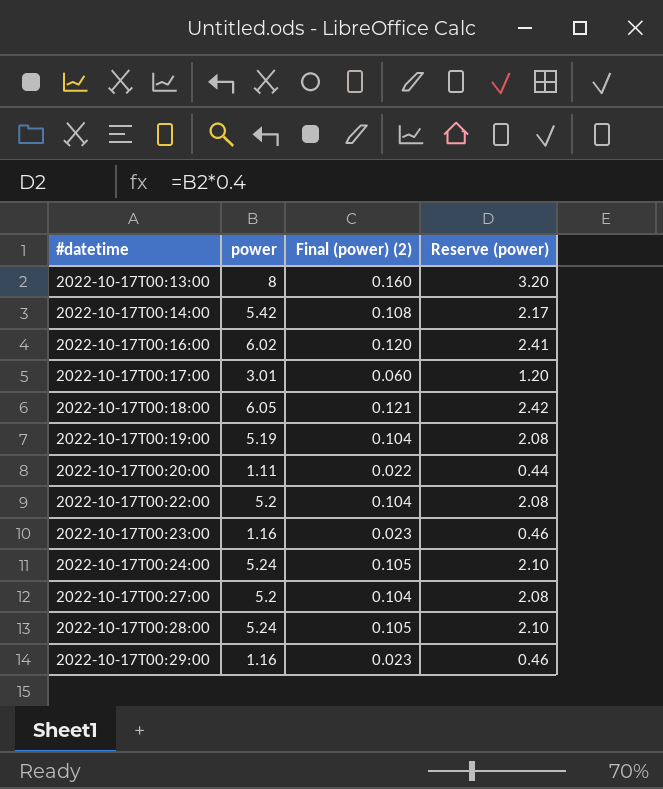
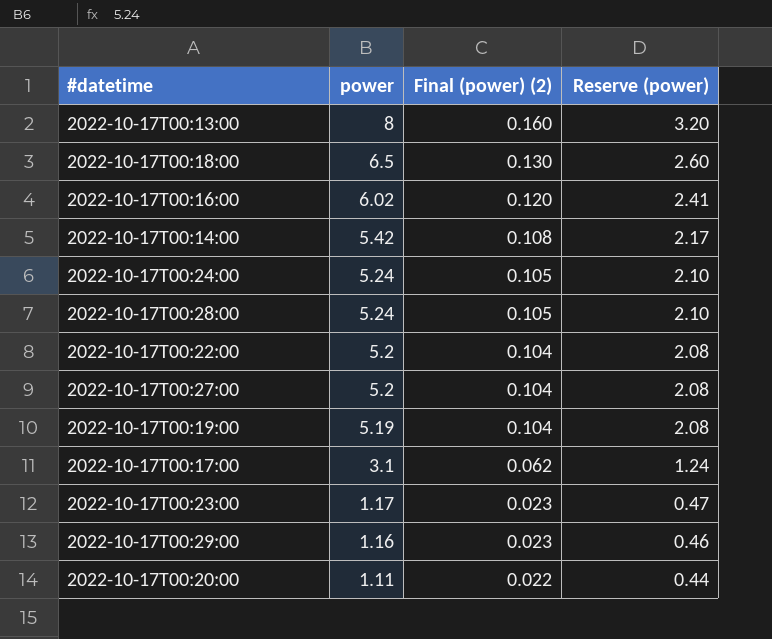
row order: #datetime ascending -> power descending
2022-10-17T00:18:00 | power: 6.05 -> 6.5
2022-10-17T00:18:00 | Final (power) (2): 0.121 -> 0.130
2022-10-17T00:18:00 | Reserve (power): 2.42 -> 2.60
2022-10-17T00:17:00 | power: 3.01 -> 3.1
2022-10-17T00:17:00 | Final (power) (2): 0.060 -> 0.062
2022-10-17T00:17:00 | Reserve (power): 1.20 -> 1.24
2022-10-17T00:23:00 | power: 1.16 -> 1.17
2022-10-17T00:23:00 | Reserve (power): 0.46 -> 0.47

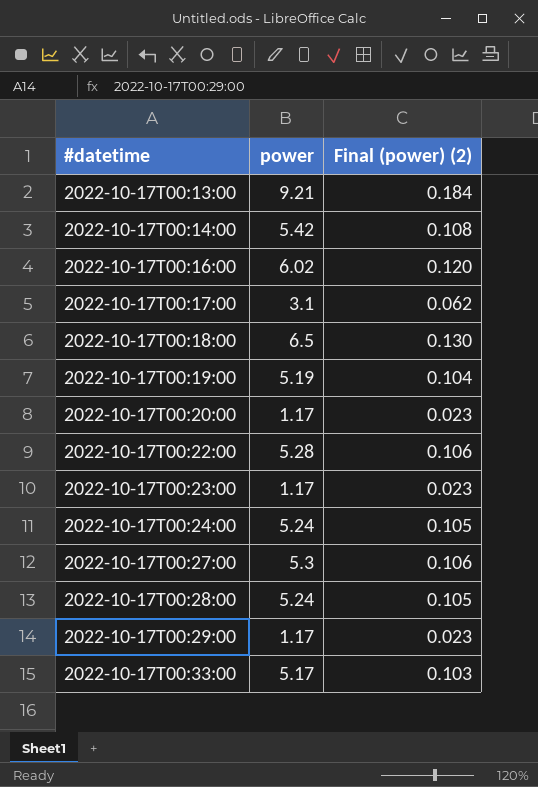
row order: power descending -> #datetime ascending
column Reserve (power) | formula: [power] * 0.4 -> none
2022-10-17T00:13:00 | power: 8 -> 9.21
2022-10-17T00:13:00 | Final (power) (2): 0.160 -> 0.184
2022-10-17T00:20:00 | power: 1.11 -> 1.17
2022-10-17T00:20:00 | Final (power) (2): 0.022 -> 0.023
2022-10-17T00:22:00 | power: 5.2 -> 5.28
2022-10-17T00:22:00 | Final (power) (2): 0.104 -> 0.106
2022-10-17T00:27:00 | power: 5.2 -> 5.3
2022-10-17T00:27:00 | Final (power) (2): 0.104 -> 0.106
2022-10-17T00:29:00 | power: 1.16 -> 1.17
row 2022-10-17T00:33:00: none -> 5.17 | 0.103

